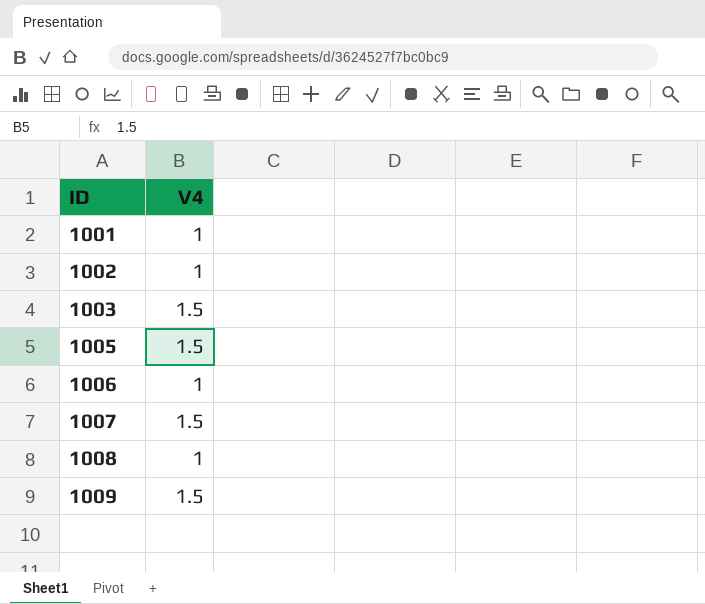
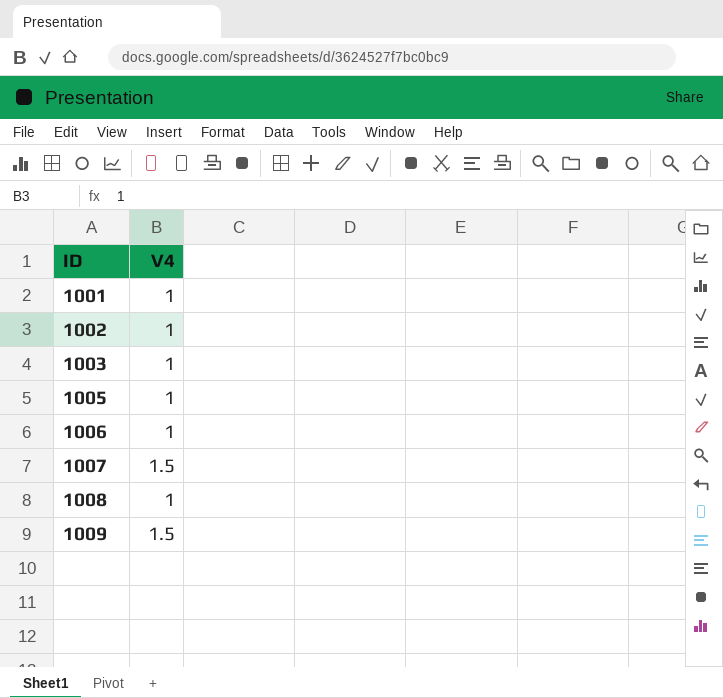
1003 | V4: 1.5 -> 1
1005 | V4: 1.5 -> 1

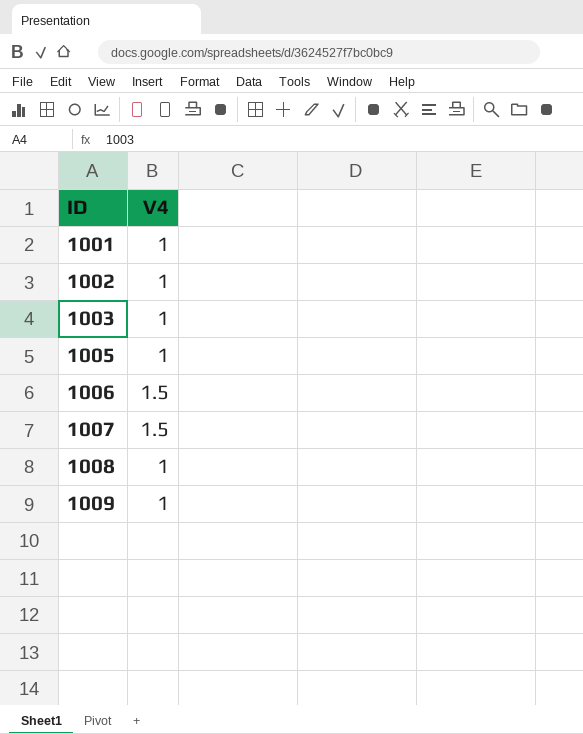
1006 | V4: 1 -> 1.5
1009 | V4: 1.5 -> 1

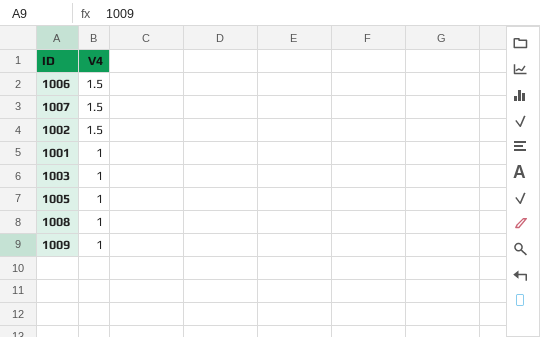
row order: ID ascending -> V4 descending
1002 | V4: 1 -> 1.5

